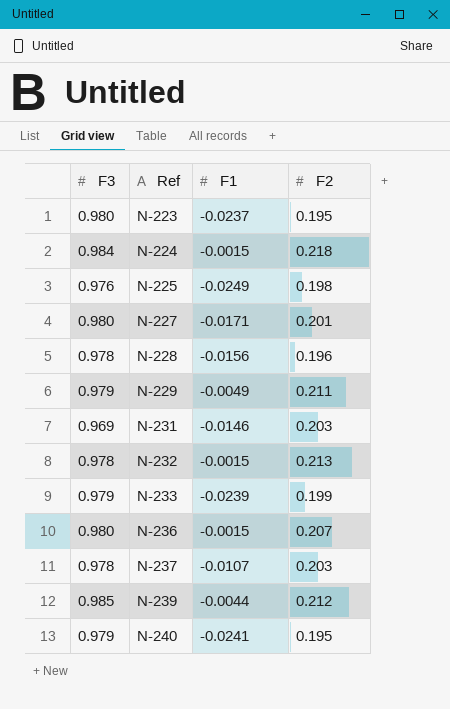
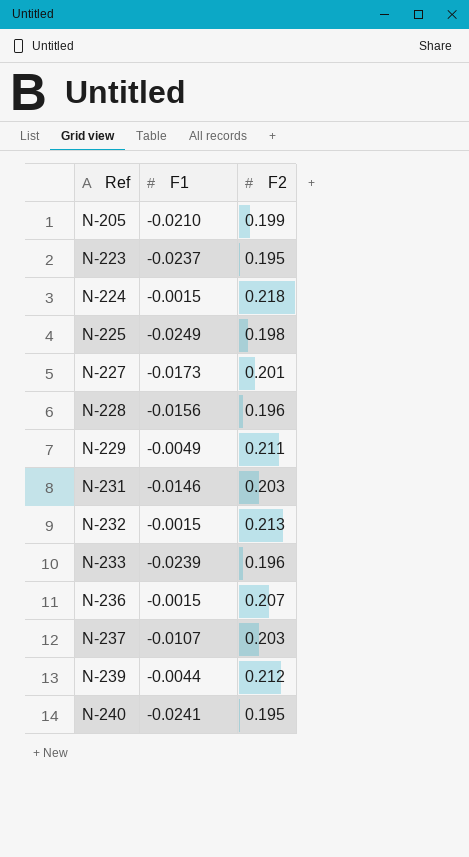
column F3 | position: 1 -> none
row N-205: none -> -0.0210 | 0.199
N-227 | F1: -0.0171 -> -0.0173
N-233 | F2: 0.199 -> 0.196

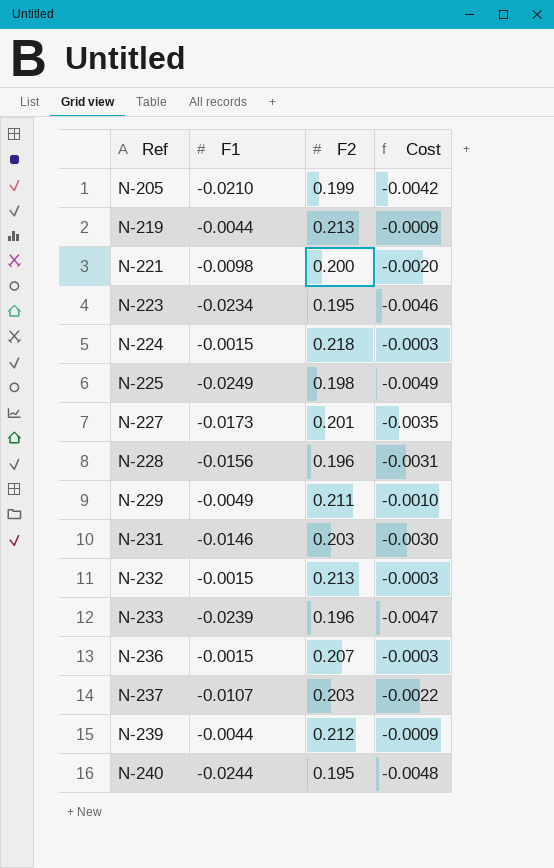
column Cost | formula: none -> [F1] * [F2]
row N-219: none -> -0.0044 | 0.213 | -0.0009
row N-221: none -> -0.0098 | 0.200 | -0.0020
N-223 | F1: -0.0237 -> -0.0234
N-240 | F1: -0.0241 -> -0.0244

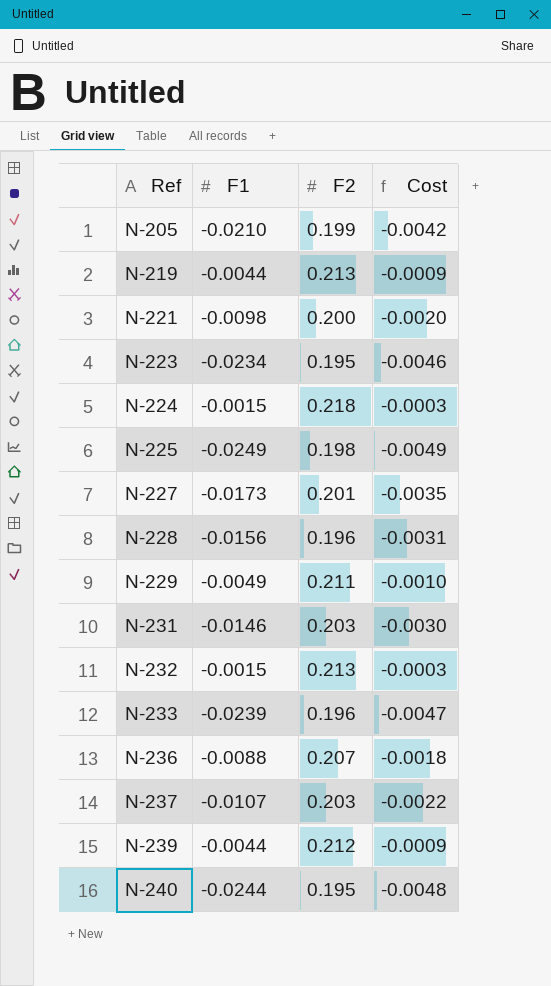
N-236 | F1: -0.0015 -> -0.0088
N-236 | Cost: -0.0003 -> -0.0018

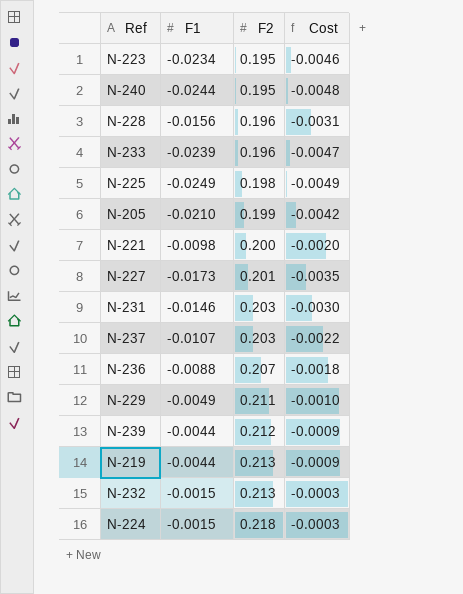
row order: Ref ascending -> F2 ascending

